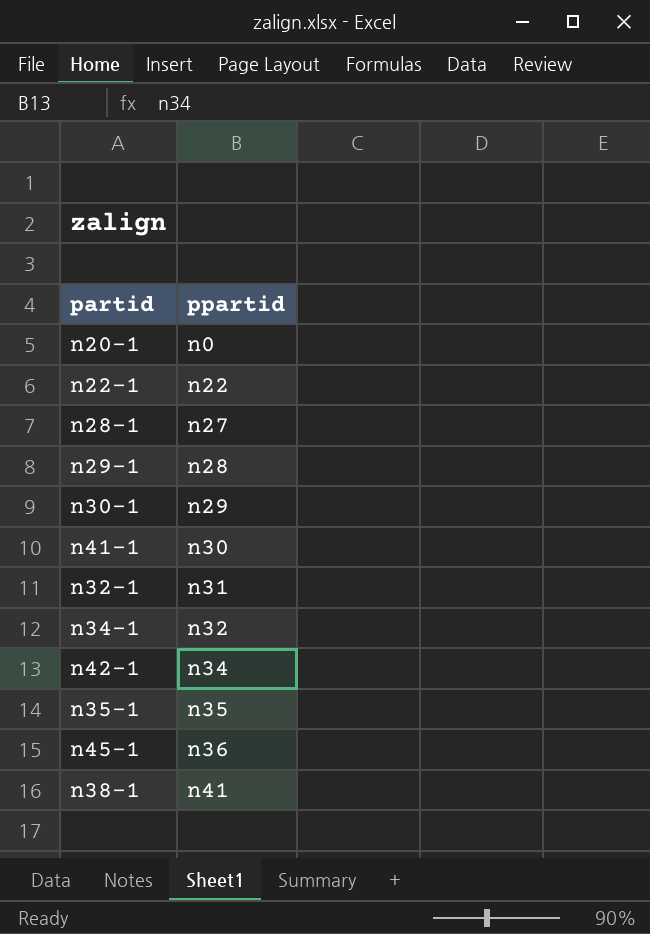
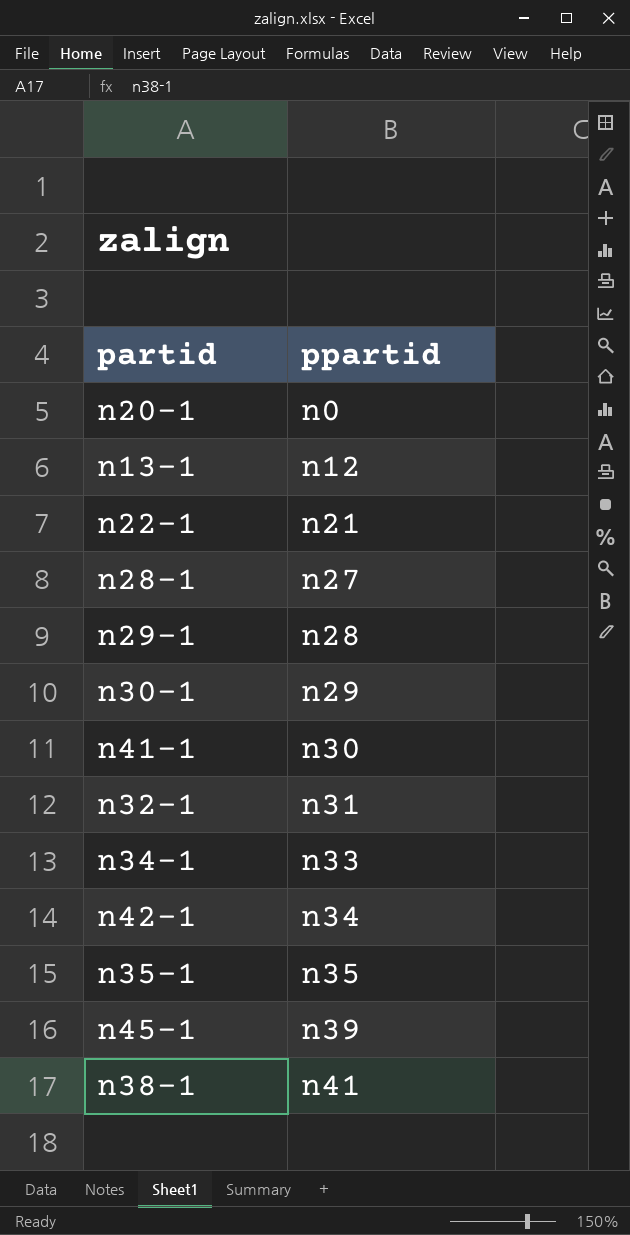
row n13-1: none -> n12
n22-1 | ppartid: n22 -> n21
n34-1 | ppartid: n32 -> n33
n45-1 | ppartid: n36 -> n39

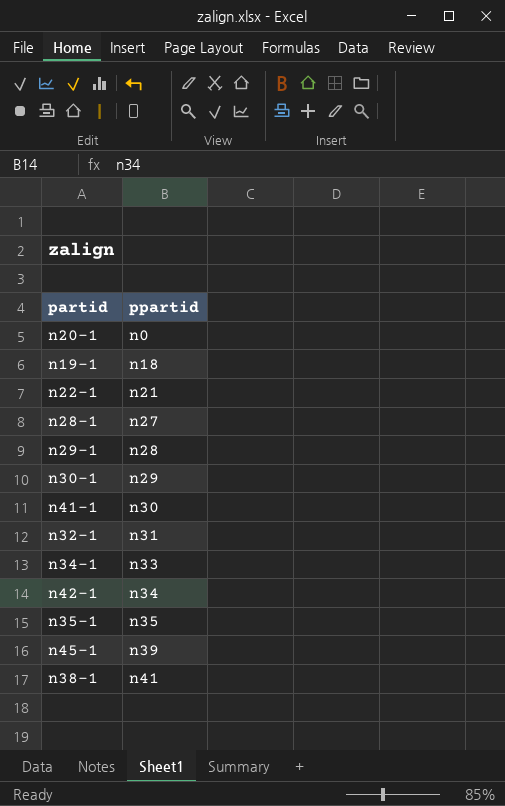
row n13-1: n12 -> none
row n19-1: none -> n18

